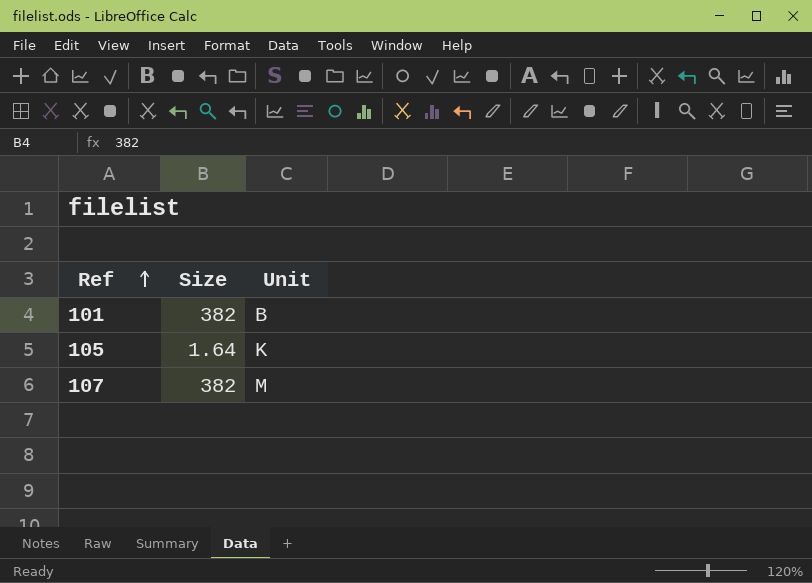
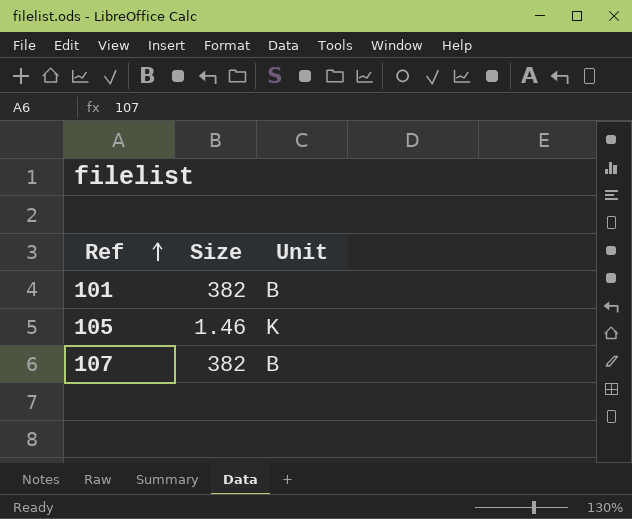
105 | Size: 1.64 -> 1.46
107 | Unit: M -> B

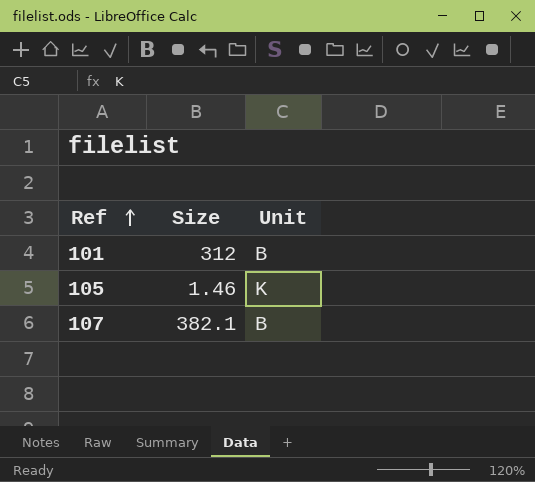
101 | Size: 382 -> 312
107 | Size: 382 -> 382.1

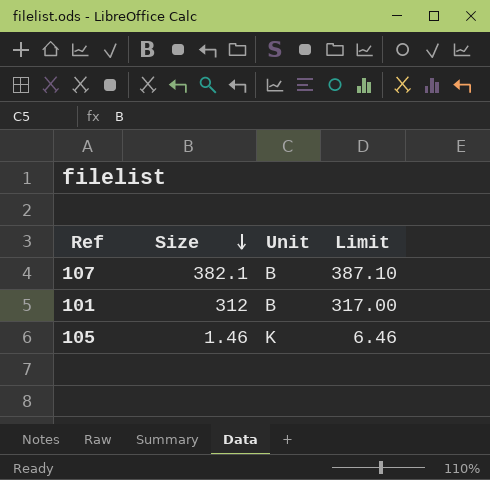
row order: Ref ascending -> Size descending
column Limit | formula: none -> [Size] + 5

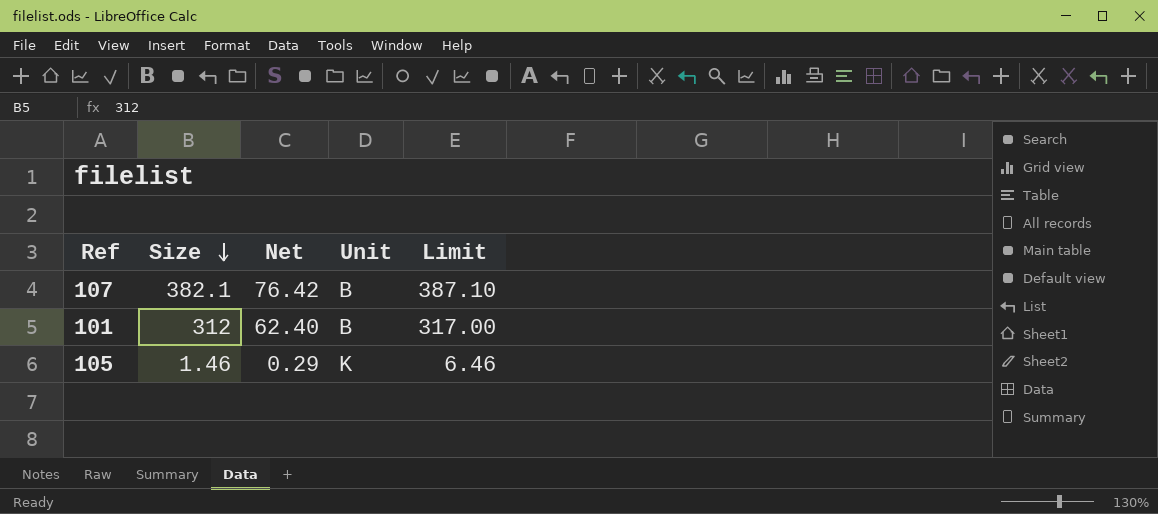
column Net | formula: none -> [Size] * 0.2

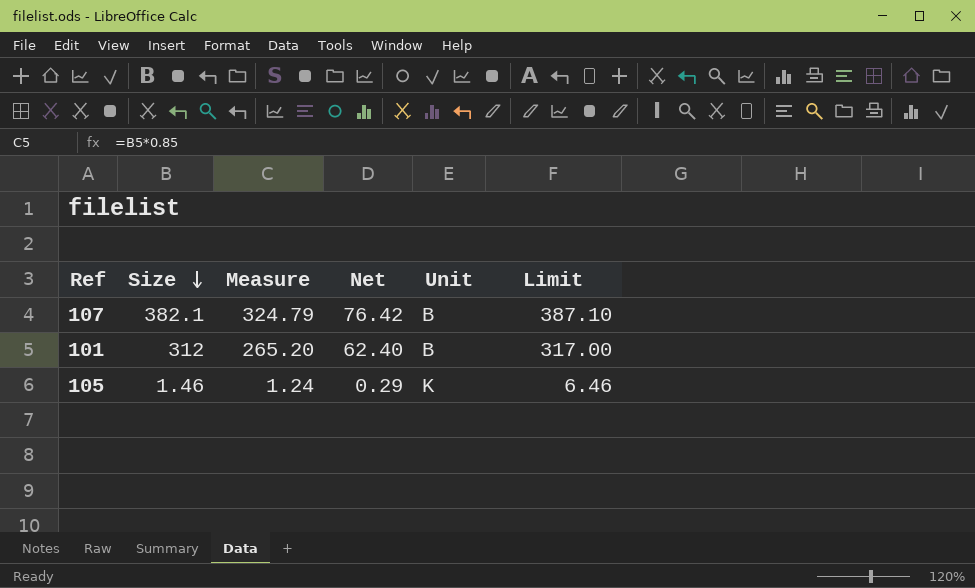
column Measure | formula: none -> [Size] * 0.85

